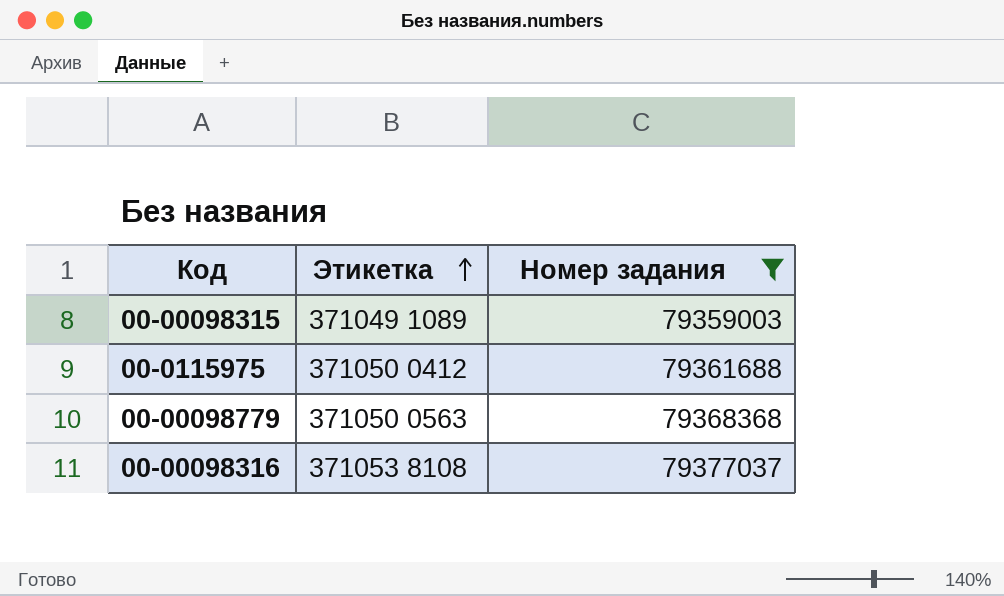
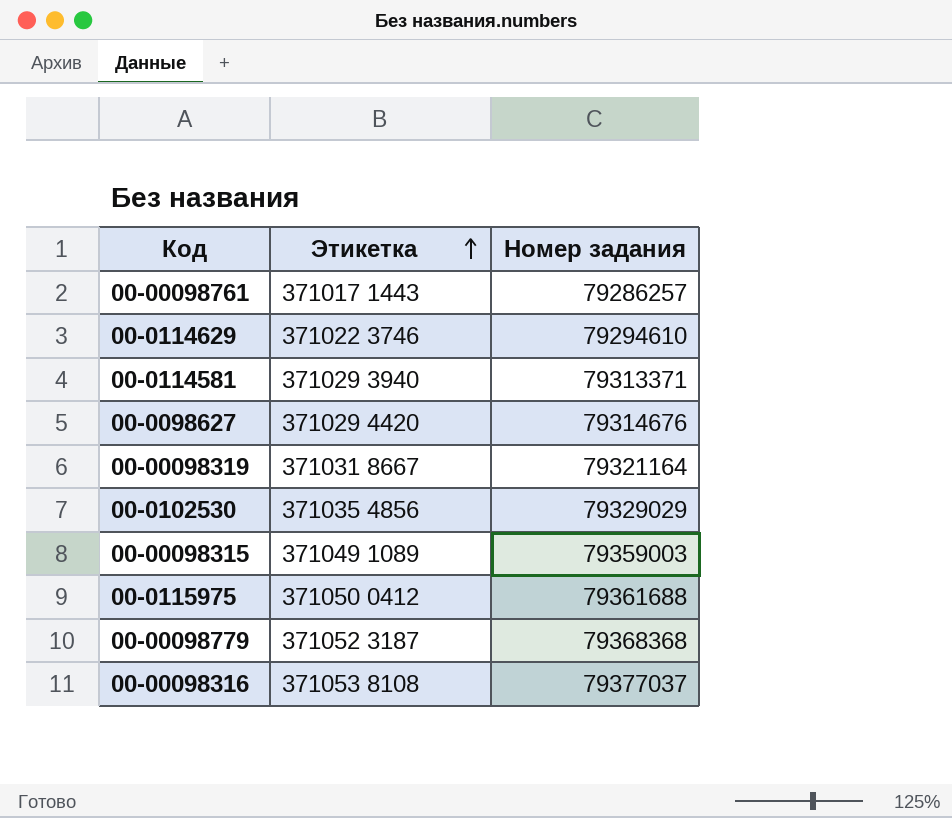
filter: Номер задания >= 79359003 -> none
00-00098779 | Этикетка: 371050 0563 -> 371052 3187

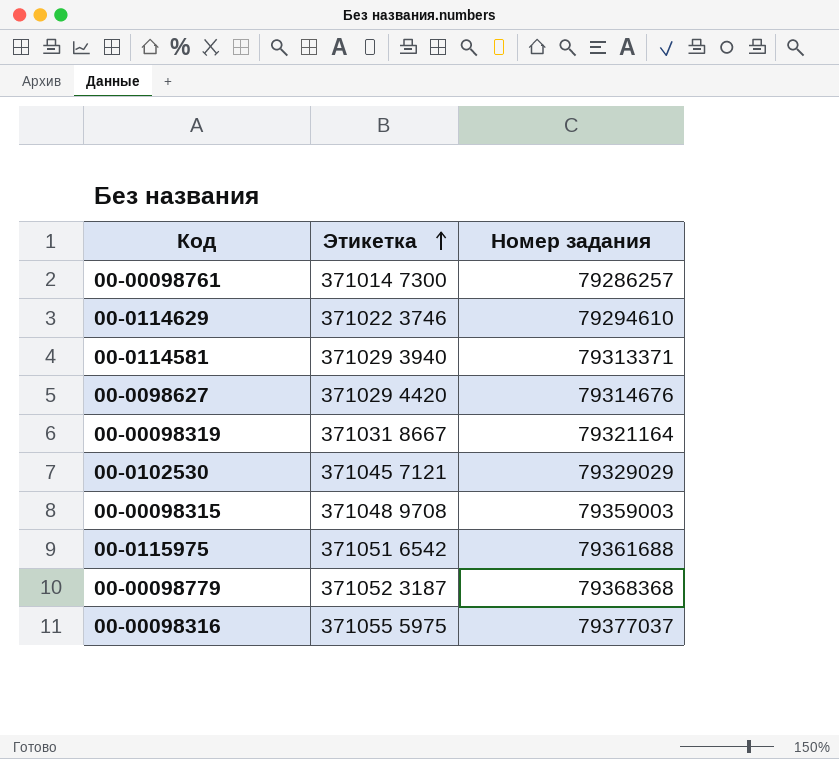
00-00098761 | Этикетка: 371017 1443 -> 371014 7300
00-0102530 | Этикетка: 371035 4856 -> 371045 7121
00-00098315 | Этикетка: 371049 1089 -> 371048 9708
00-0115975 | Этикетка: 371050 0412 -> 371051 6542
00-00098316 | Этикетка: 371053 8108 -> 371055 5975

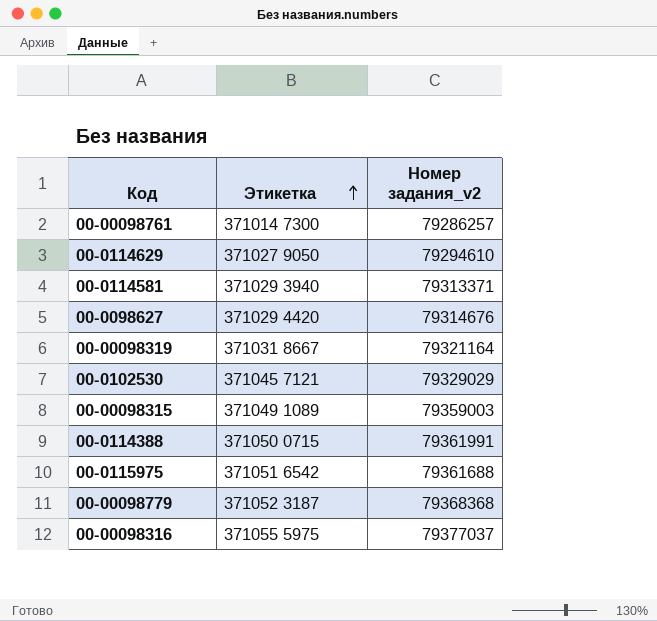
column name: Номер задания -> Номер задания_v2
00-0114629 | Этикетка: 371022 3746 -> 371027 9050
00-00098315 | Этикетка: 371048 9708 -> 371049 1089
row 00-0114388: none -> 371050 0715 | 79361991

